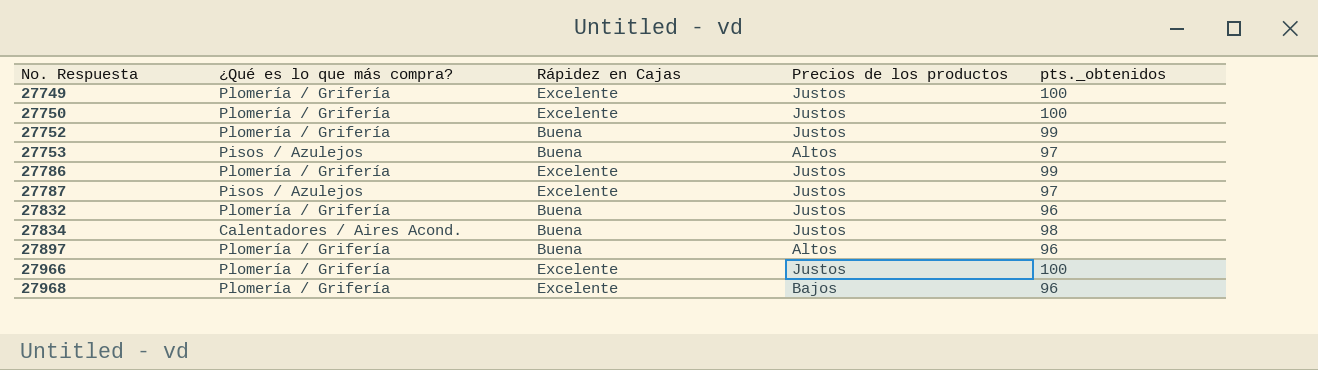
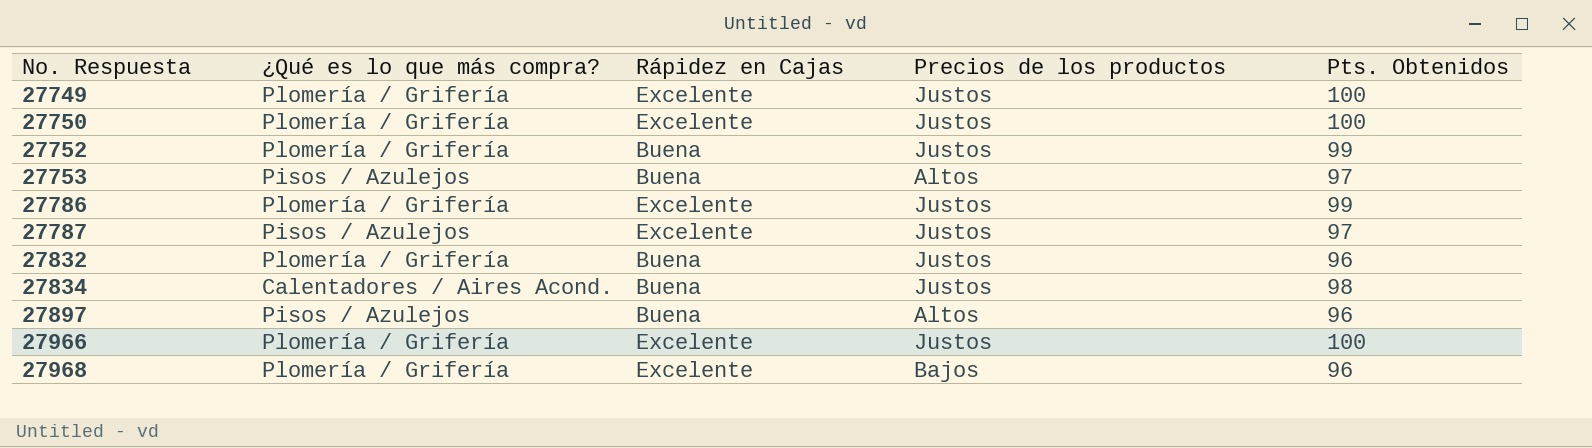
column name: pts._obtenidos -> Pts. Obtenidos
27897 | ¿Qué es lo que más compra?: Plomería / Grifería -> Pisos / Azulejos

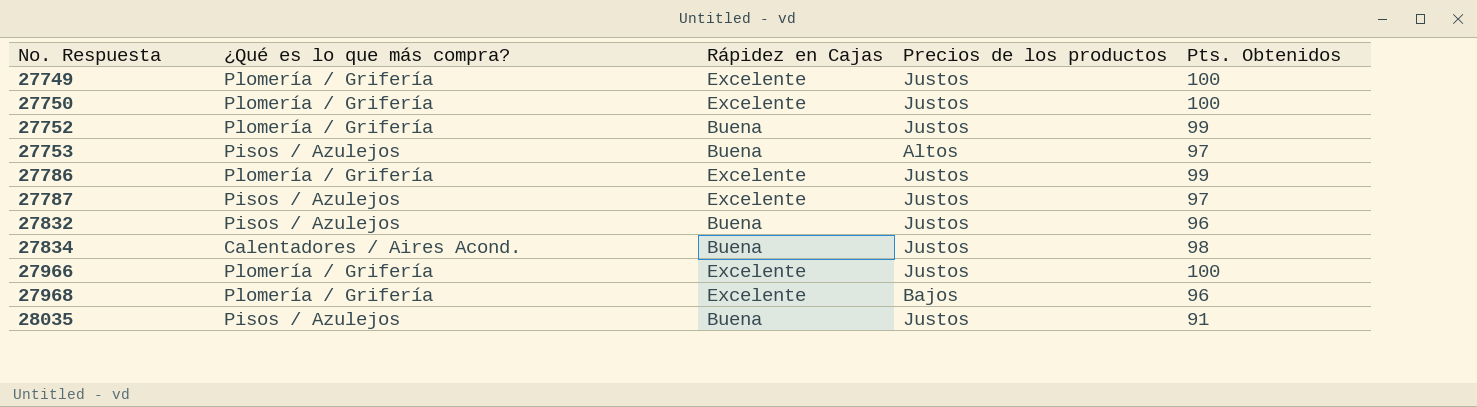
row 27897: Pisos / Azulejos | Buena | Altos | 96 -> none
27832 | ¿Qué es lo que más compra?: Plomería / Grifería -> Pisos / Azulejos
row 28035: none -> Pisos / Azulejos | Buena | Justos | 91

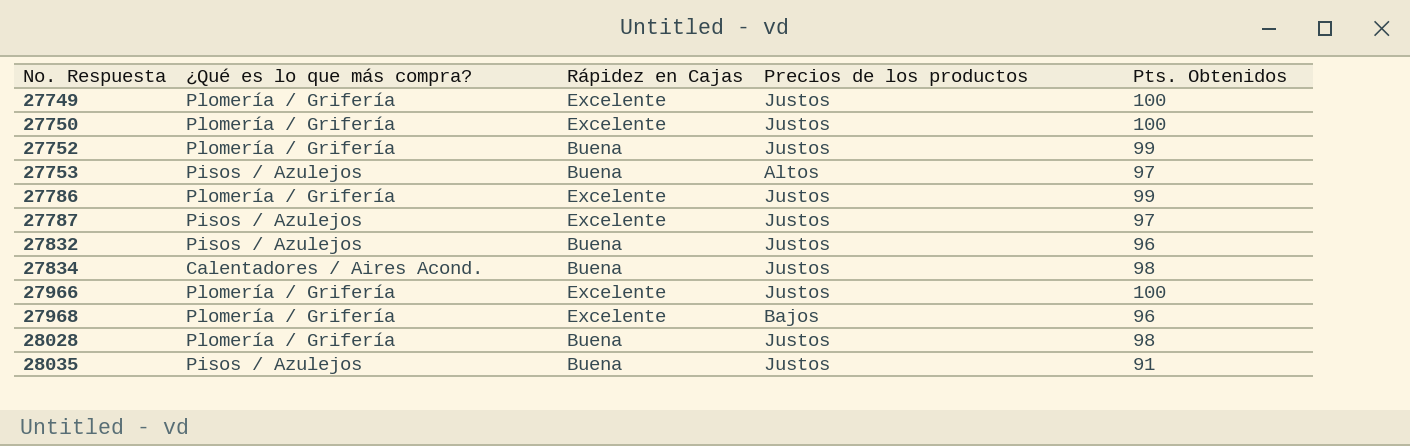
row 28028: none -> Plomería / Grifería | Buena | Justos | 98

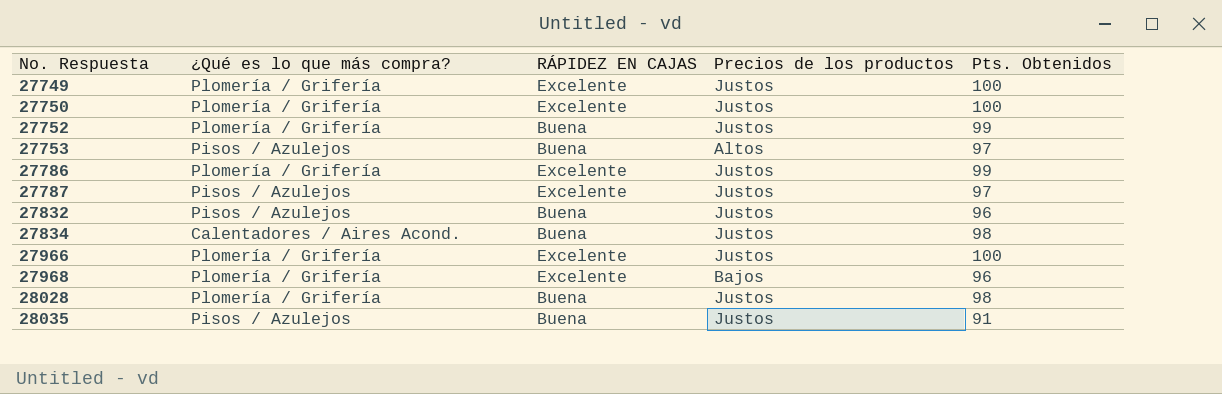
column name: Rápidez en Cajas -> RÁPIDEZ EN CAJAS

